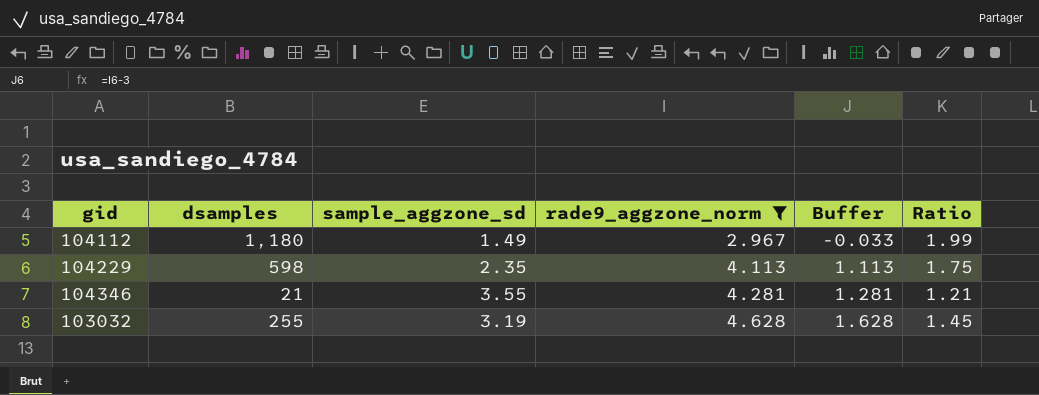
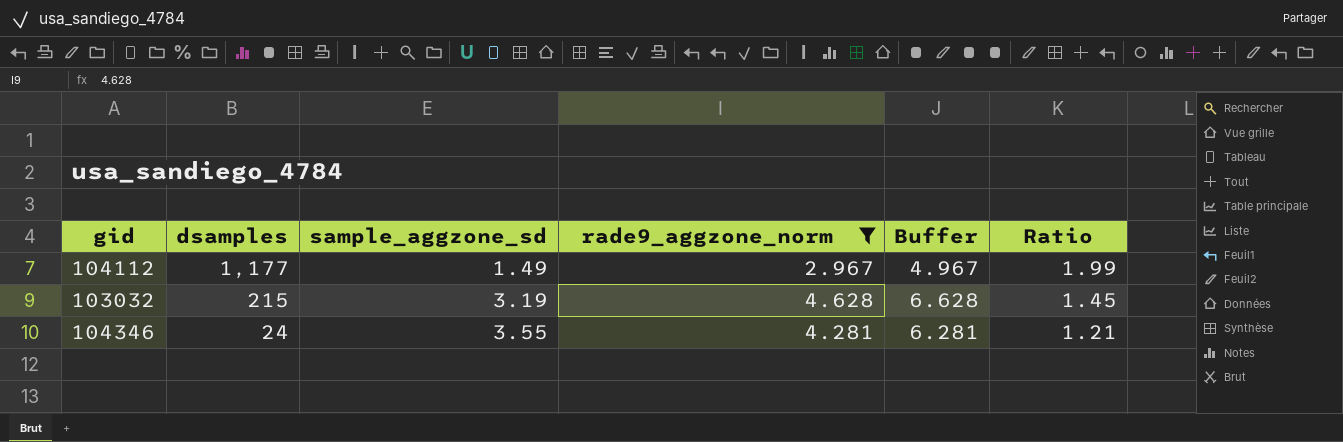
row order: rade9_aggzone_norm ascending -> dsamples descending
column Buffer | formula: [rade9_aggzone_norm] - 3 -> [rade9_aggzone_norm] + 2
row 104229: 598 | 2.35 | 4.113 | 1.113 | 1.75 -> none
104112 | dsamples: 1,180 -> 1,177
103032 | dsamples: 255 -> 215
104346 | dsamples: 21 -> 24

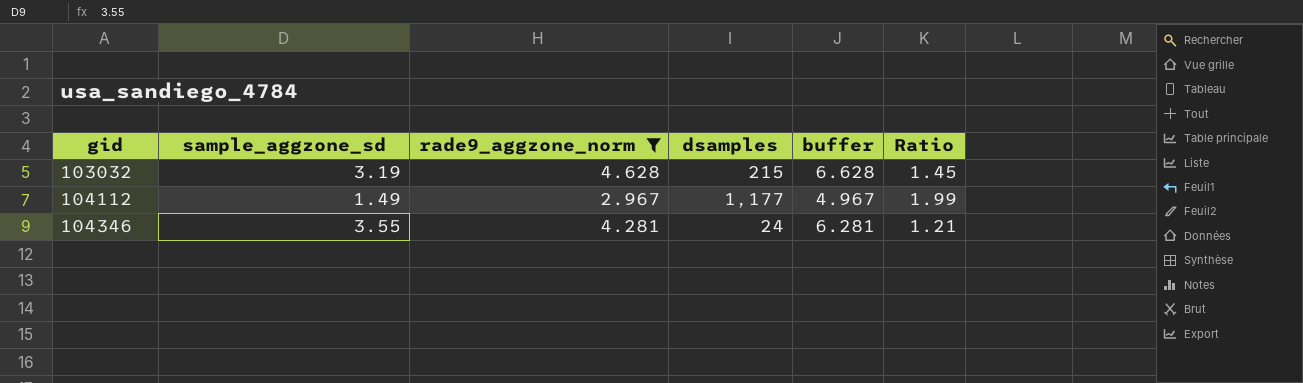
row order: dsamples descending -> gid ascending
column dsamples | position: 2 -> 4
column name: Buffer -> buffer

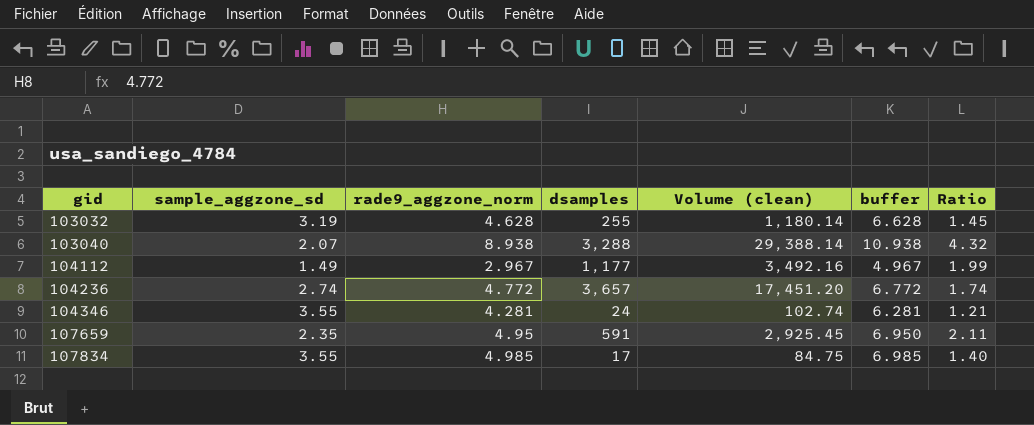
filter: rade9_aggzone_norm <= 4.628 -> none
column Volume (clean) | formula: none -> [rade9_aggzone_norm] * [dsamples]
103032 | dsamples: 215 -> 255

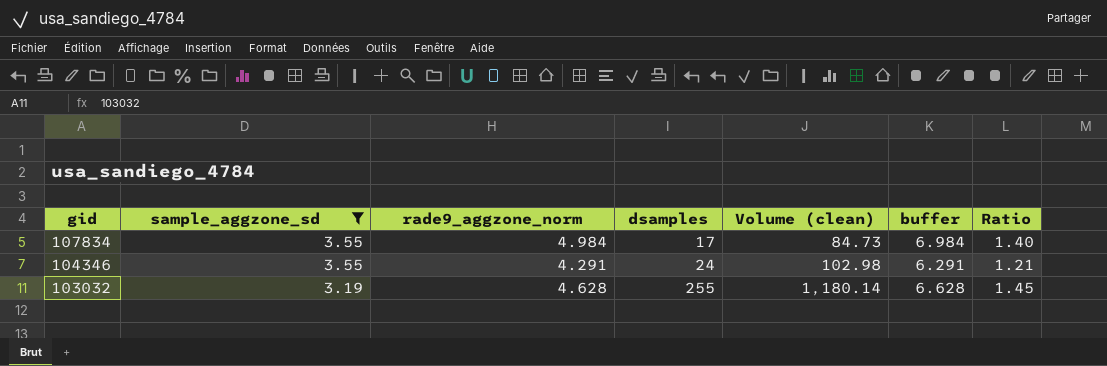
filter: none -> sample_aggzone_sd >= 3.19
row order: gid ascending -> gid descending
107834 | rade9_aggzone_norm: 4.985 -> 4.984
107834 | Volume (clean): 84.75 -> 84.73
107834 | buffer: 6.985 -> 6.984
104346 | rade9_aggzone_norm: 4.281 -> 4.291
104346 | Volume (clean): 102.74 -> 102.98
104346 | buffer: 6.281 -> 6.291

